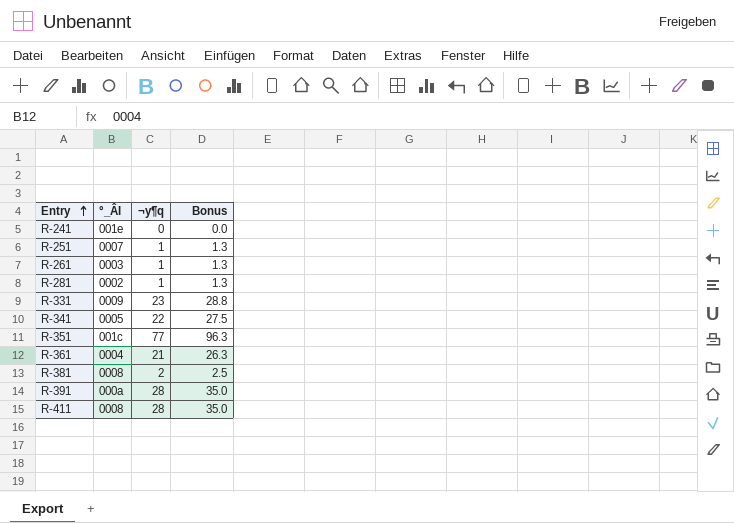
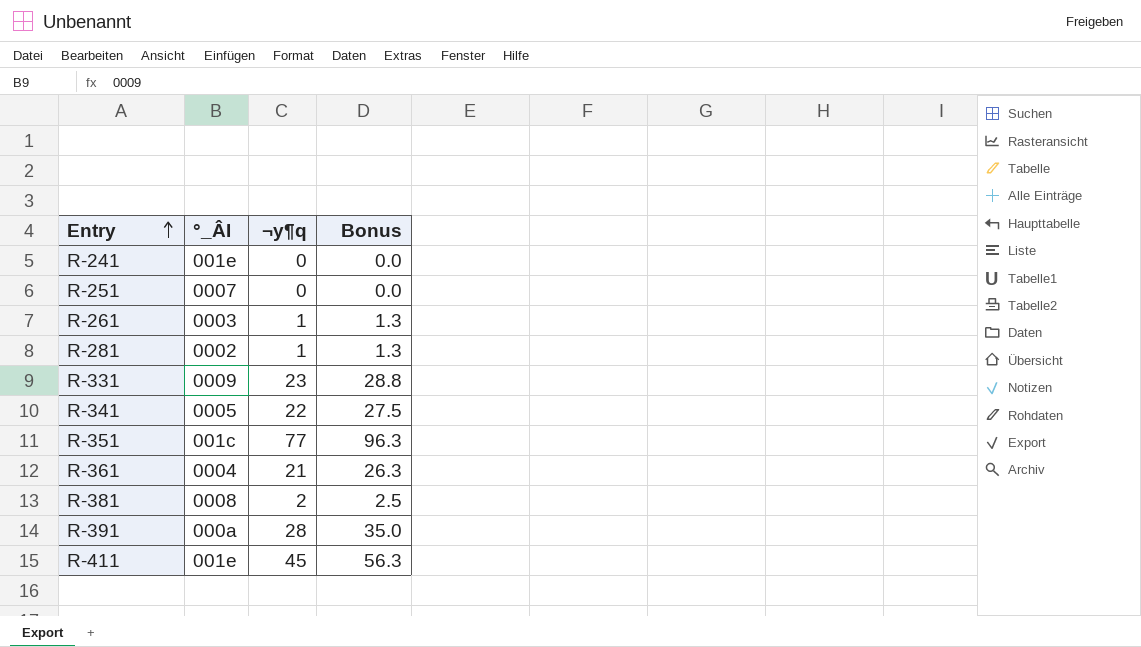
R-251 | ¬y¶q: 1 -> 0
R-251 | Bonus: 1.3 -> 0.0
R-411 | °_ÂI: 0008 -> 001e
R-411 | ¬y¶q: 28 -> 45
R-411 | Bonus: 35.0 -> 56.3

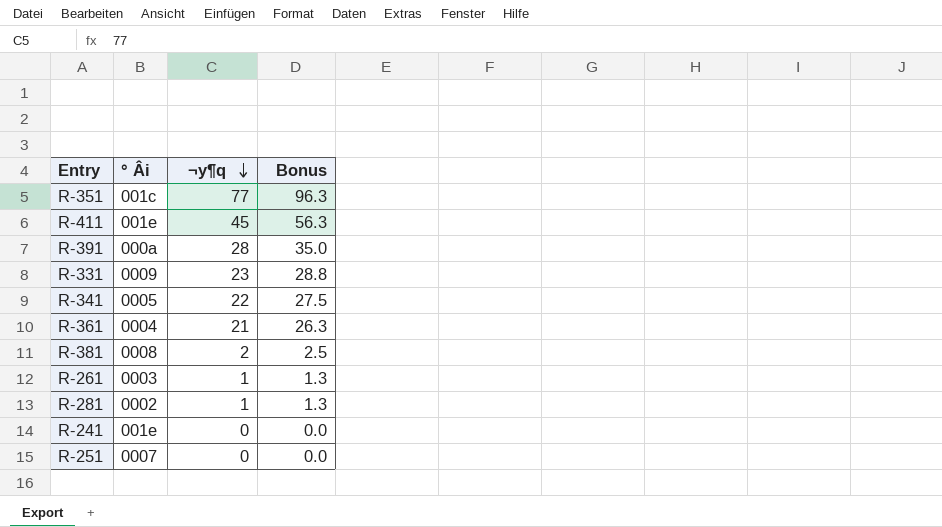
row order: Entry ascending -> ¬y¶q descending
column name: °_ÂI -> ° Âi

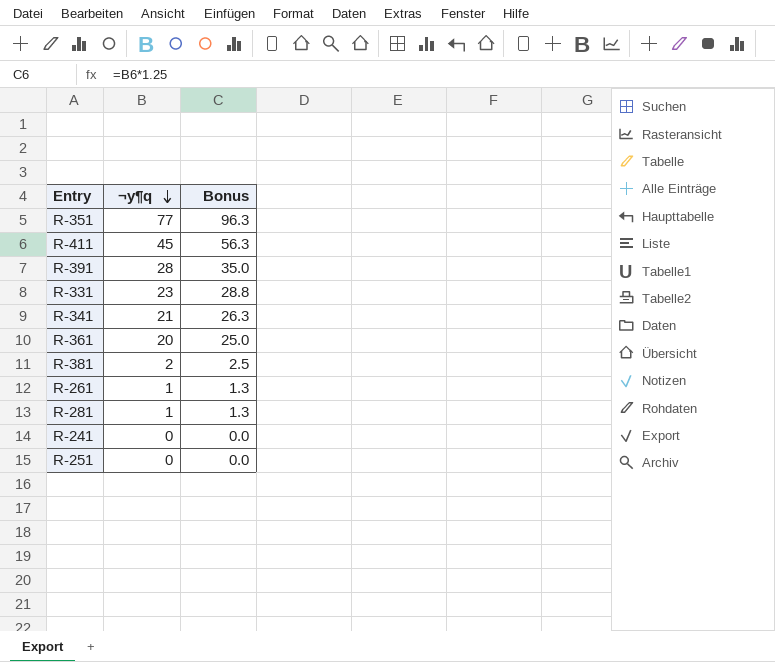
column ° Âi | position: 2 -> none
R-341 | ¬y¶q: 22 -> 21
R-341 | Bonus: 27.5 -> 26.3
R-361 | ¬y¶q: 21 -> 20
R-361 | Bonus: 26.3 -> 25.0

